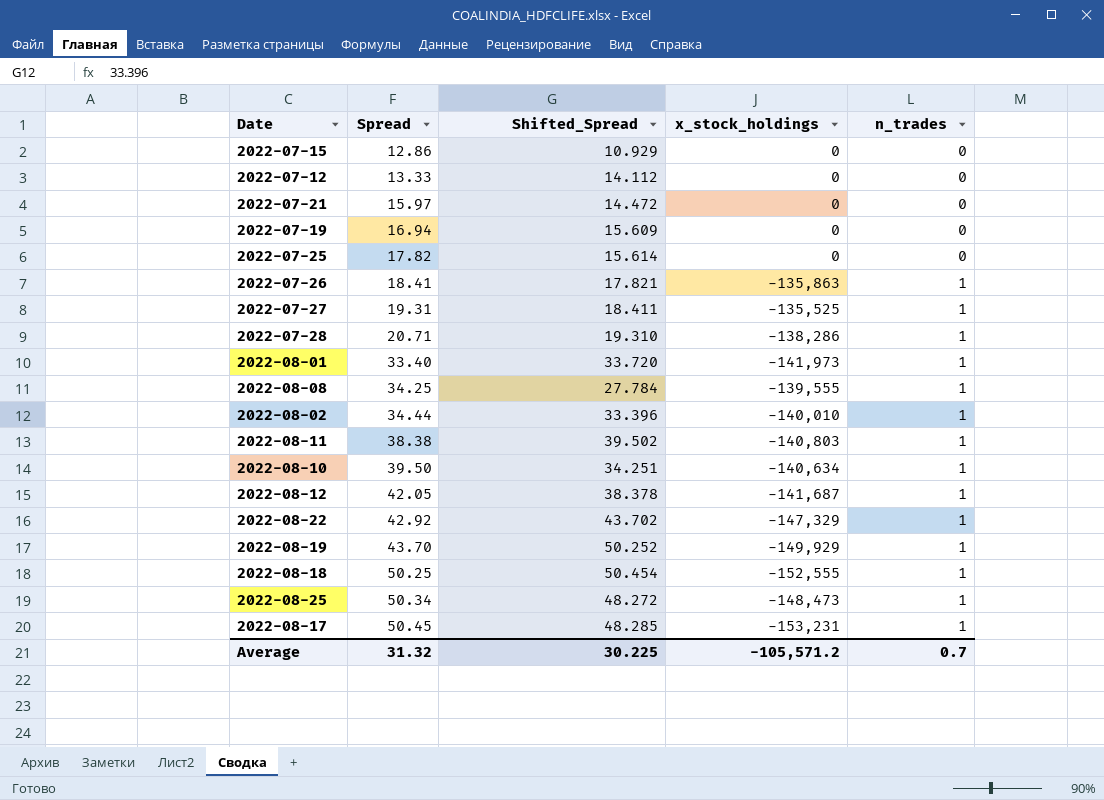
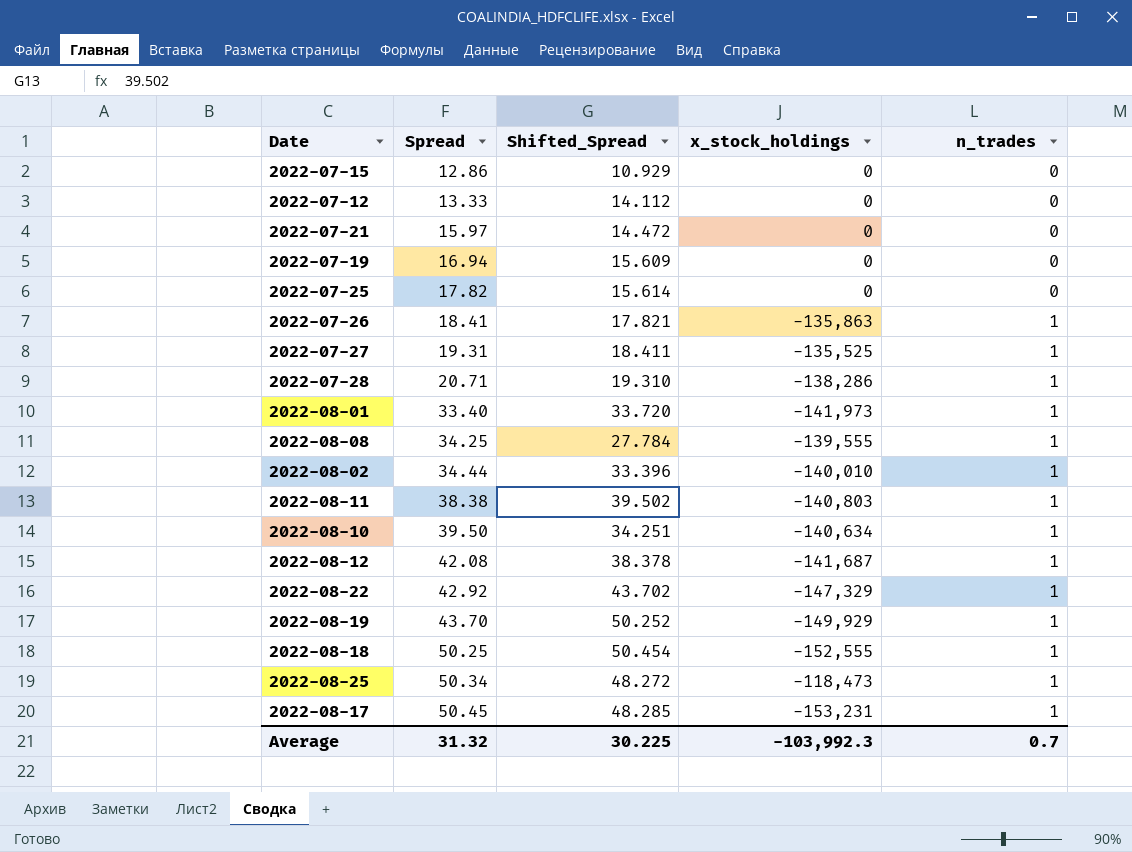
2022-08-12 | Spread: 42.05 -> 42.08
2022-08-25 | x_stock_holdings: -148,473 -> -118,473
Average | x_stock_holdings: -105,571.2 -> -103,992.3

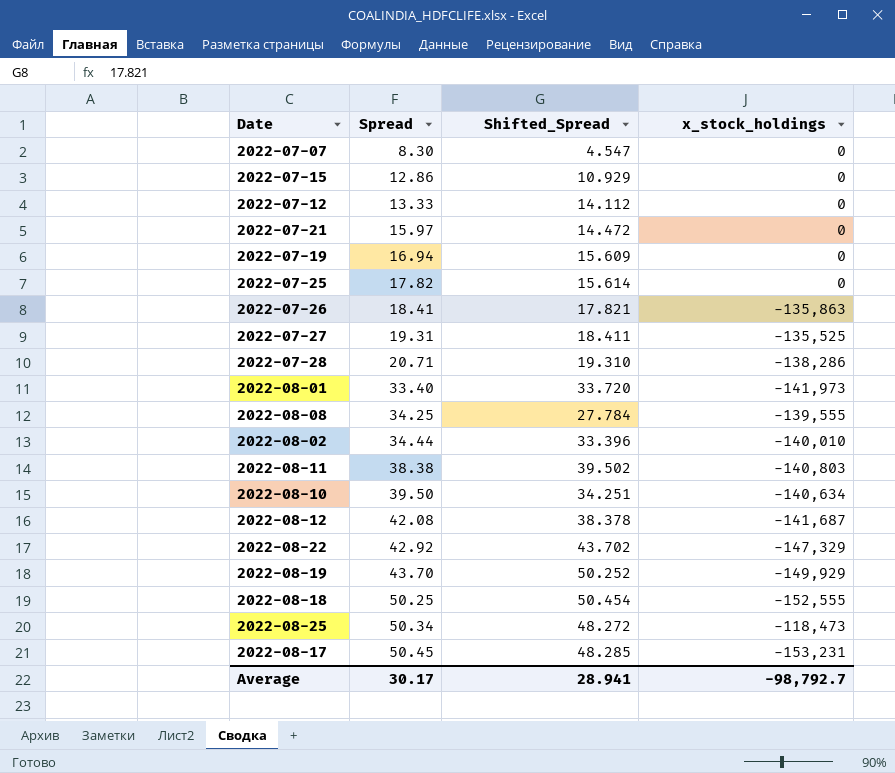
column n_trades | position: 5 -> none
row 2022-07-07: none -> 8.30 | 4.547 | 0
Average | Spread: 31.32 -> 30.17
Average | Shifted_Spread: 30.225 -> 28.941
Average | x_stock_holdings: -103,992.3 -> -98,792.7

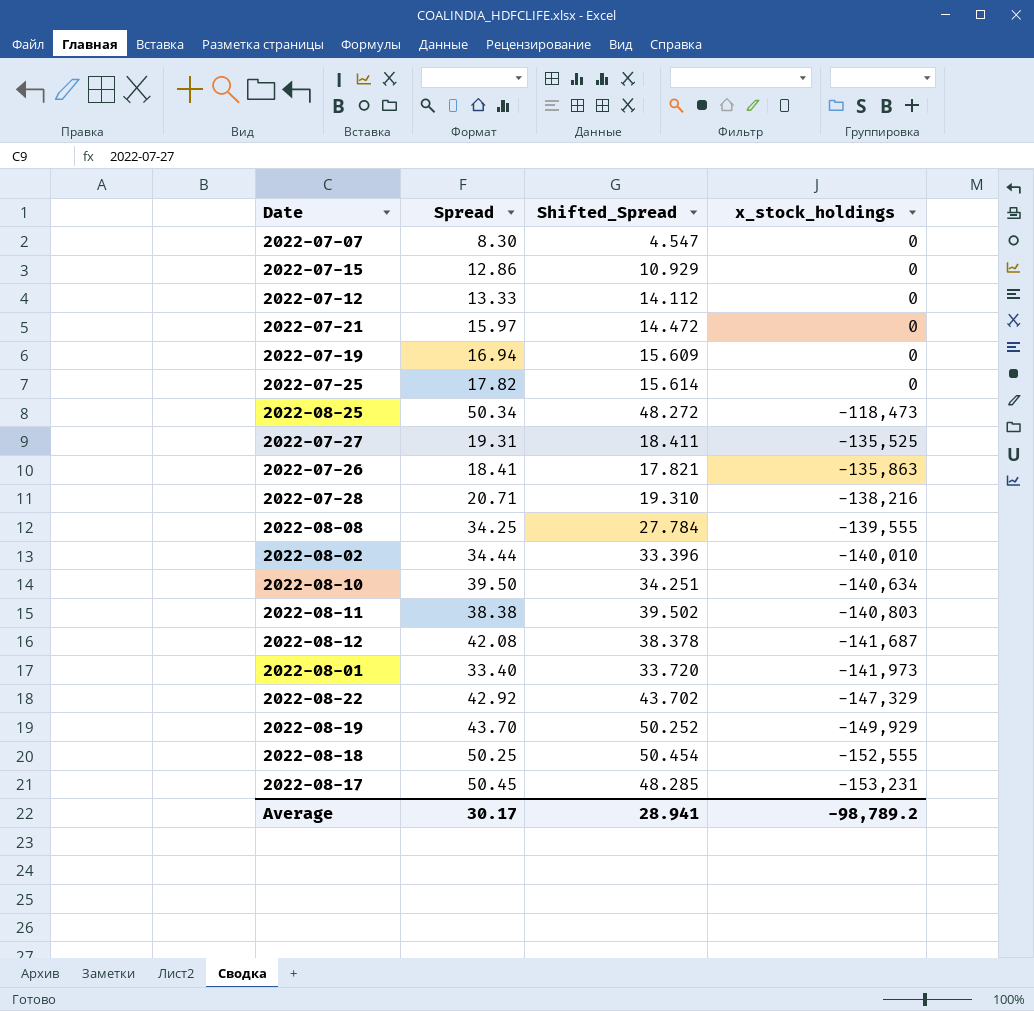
row order: Spread ascending -> x_stock_holdings descending
2022-07-28 | x_stock_holdings: -138,286 -> -138,216
Average | x_stock_holdings: -98,792.7 -> -98,789.2

